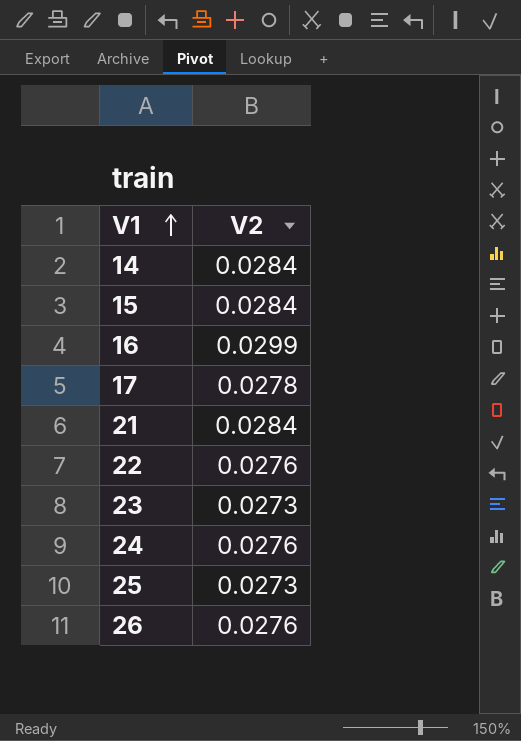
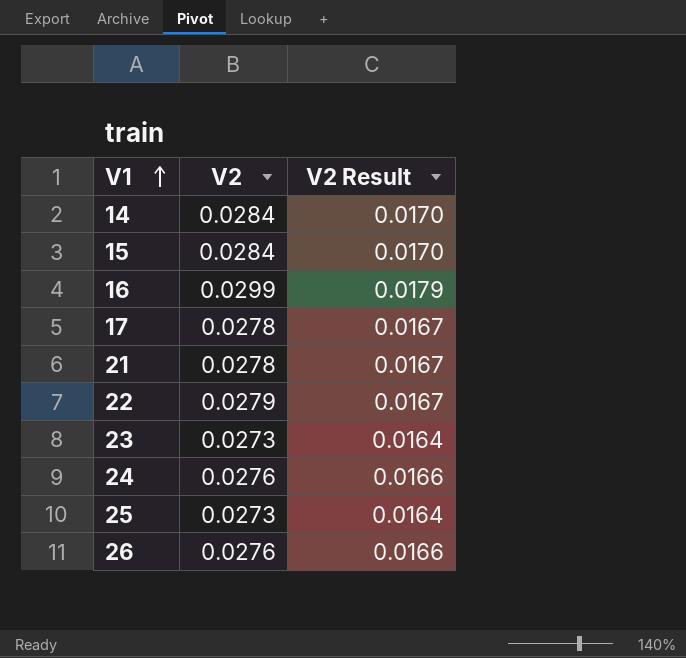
column V2 Result | formula: none -> [V2] * 0.6
21 | V2: 0.0284 -> 0.0278
22 | V2: 0.0276 -> 0.0279

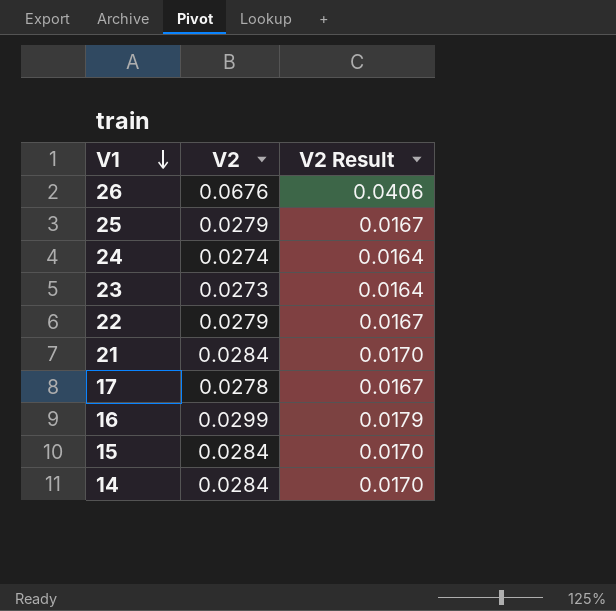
row order: V1 ascending -> V1 descending
26 | V2: 0.0276 -> 0.0676
26 | V2 Result: 0.0166 -> 0.0406
25 | V2: 0.0273 -> 0.0279
25 | V2 Result: 0.0164 -> 0.0167
24 | V2: 0.0276 -> 0.0274
24 | V2 Result: 0.0166 -> 0.0164
21 | V2: 0.0278 -> 0.0284
21 | V2 Result: 0.0167 -> 0.0170

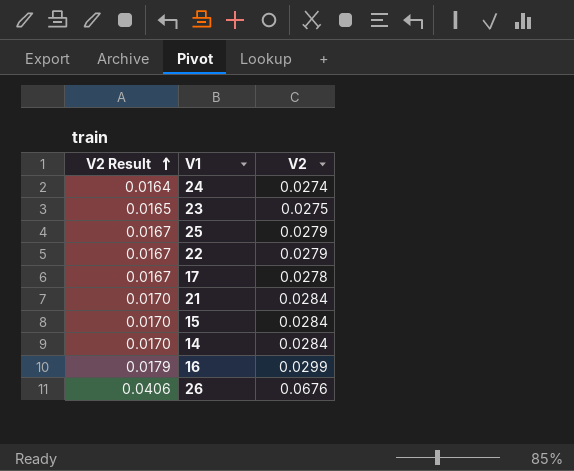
row order: V1 descending -> V2 Result ascending
column V2 Result | position: 3 -> 1
23 | V2 Result: 0.0164 -> 0.0165
23 | V2: 0.0273 -> 0.0275

